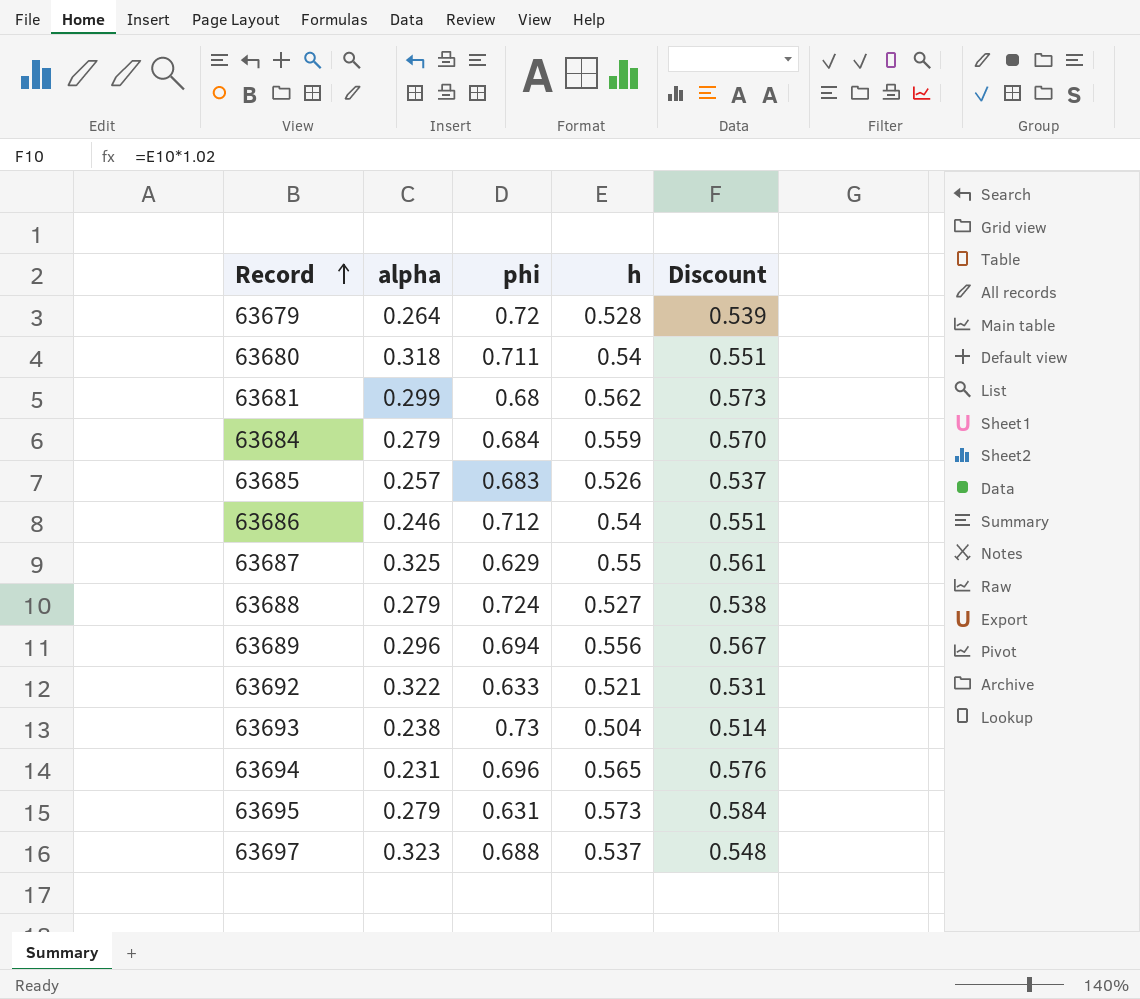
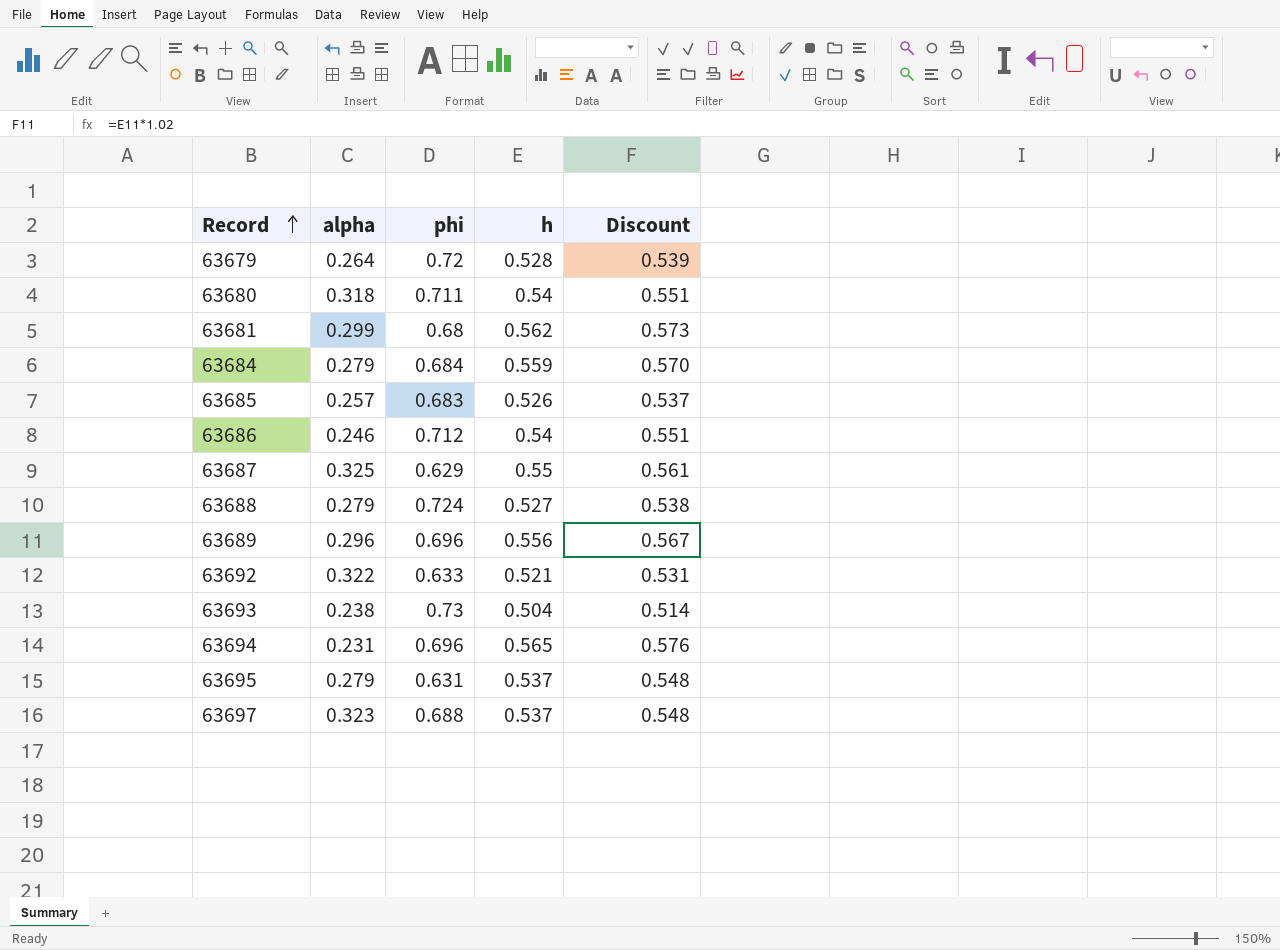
63689 | phi: 0.694 -> 0.696
63695 | h: 0.573 -> 0.537
63695 | Discount: 0.584 -> 0.548

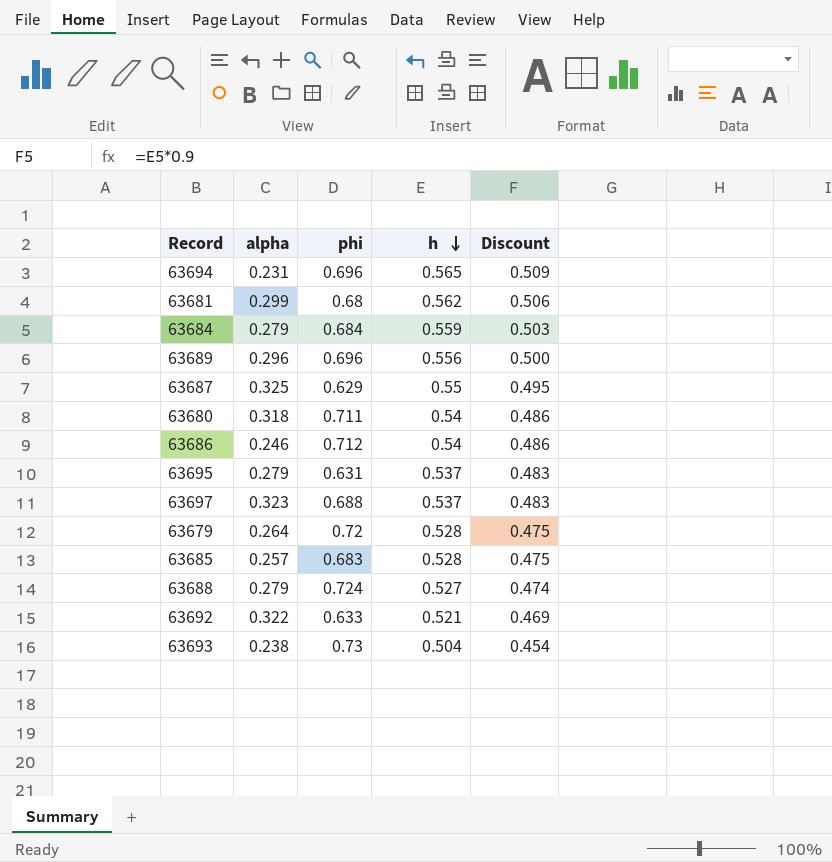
row order: Record ascending -> h descending
column Discount | formula: [h] * 1.02 -> [h] * 0.9
63685 | h: 0.526 -> 0.528

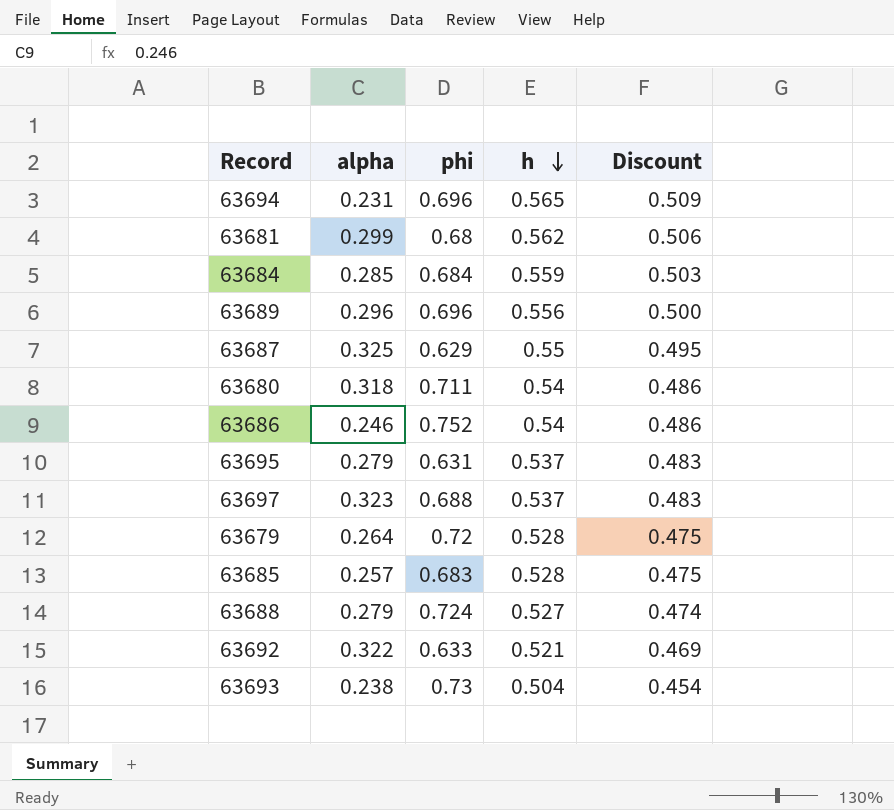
63684 | alpha: 0.279 -> 0.285
63686 | phi: 0.712 -> 0.752

